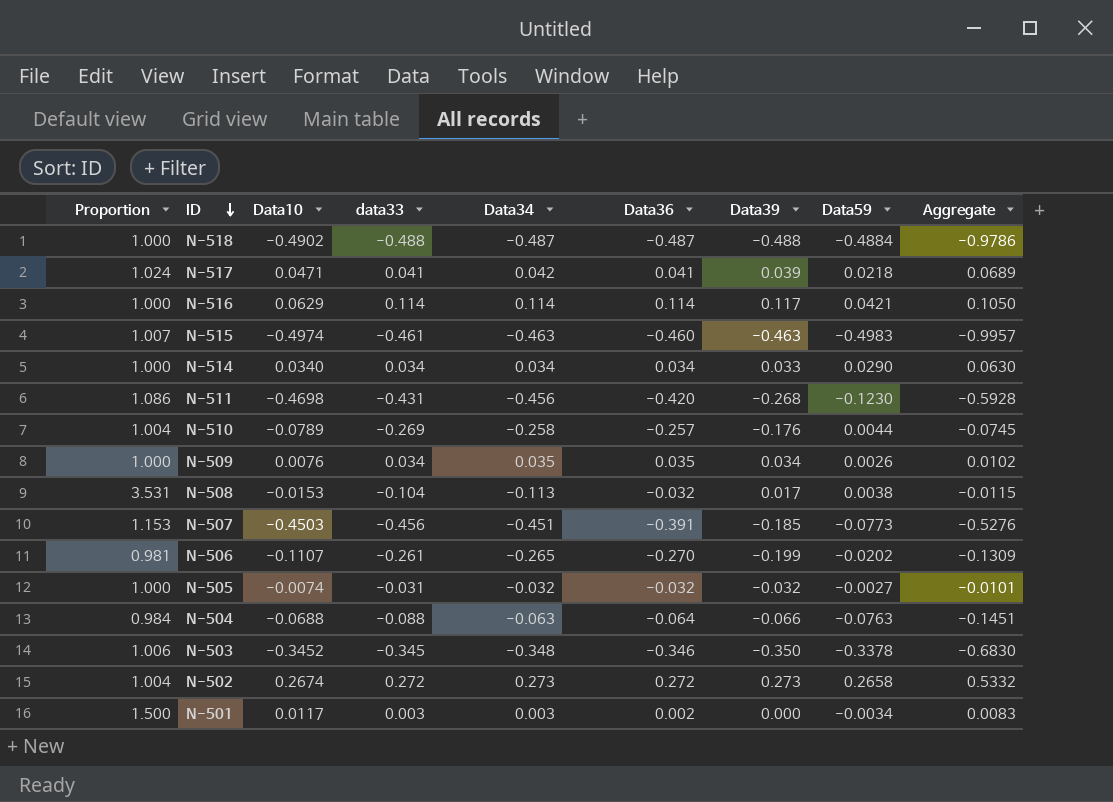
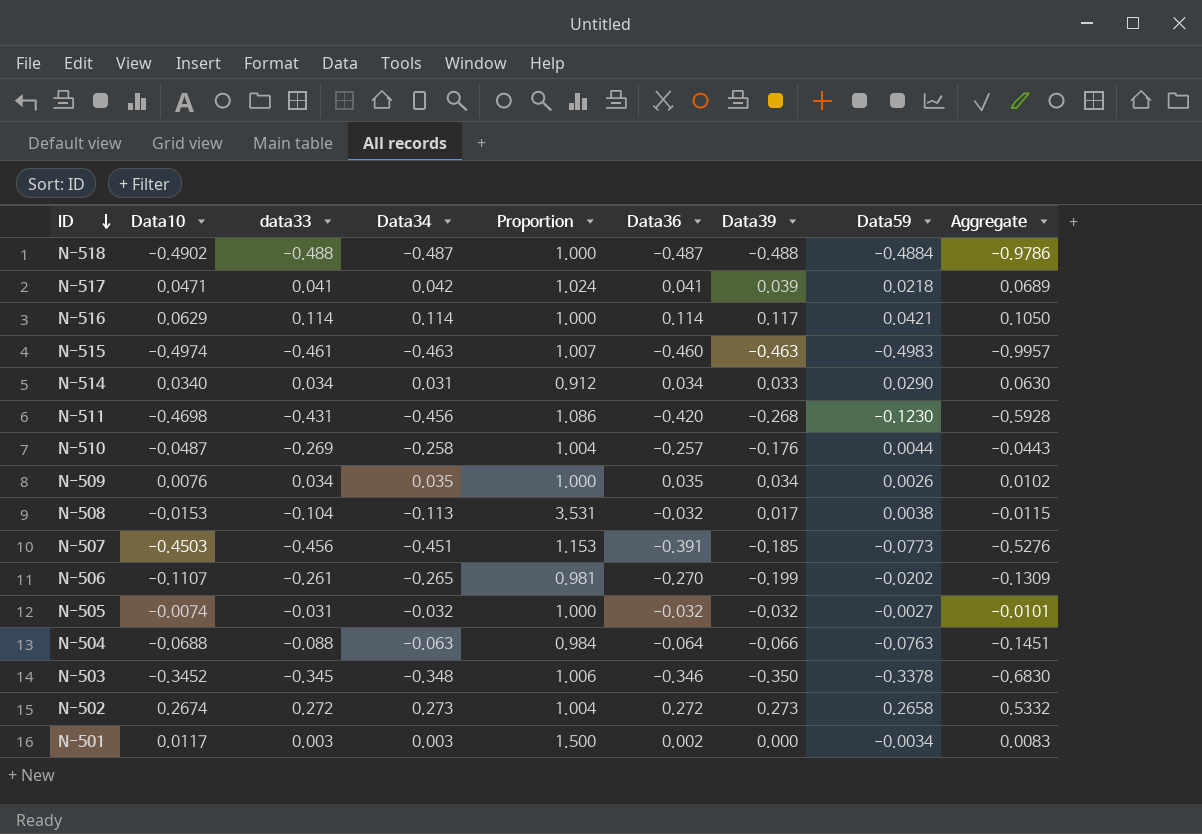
column Proportion | position: 1 -> 5
N-514 | Data34: 0.034 -> 0.031
N-514 | Proportion: 1.000 -> 0.912
N-510 | Data10: -0.0789 -> -0.0487
N-510 | Aggregate: -0.0745 -> -0.0443

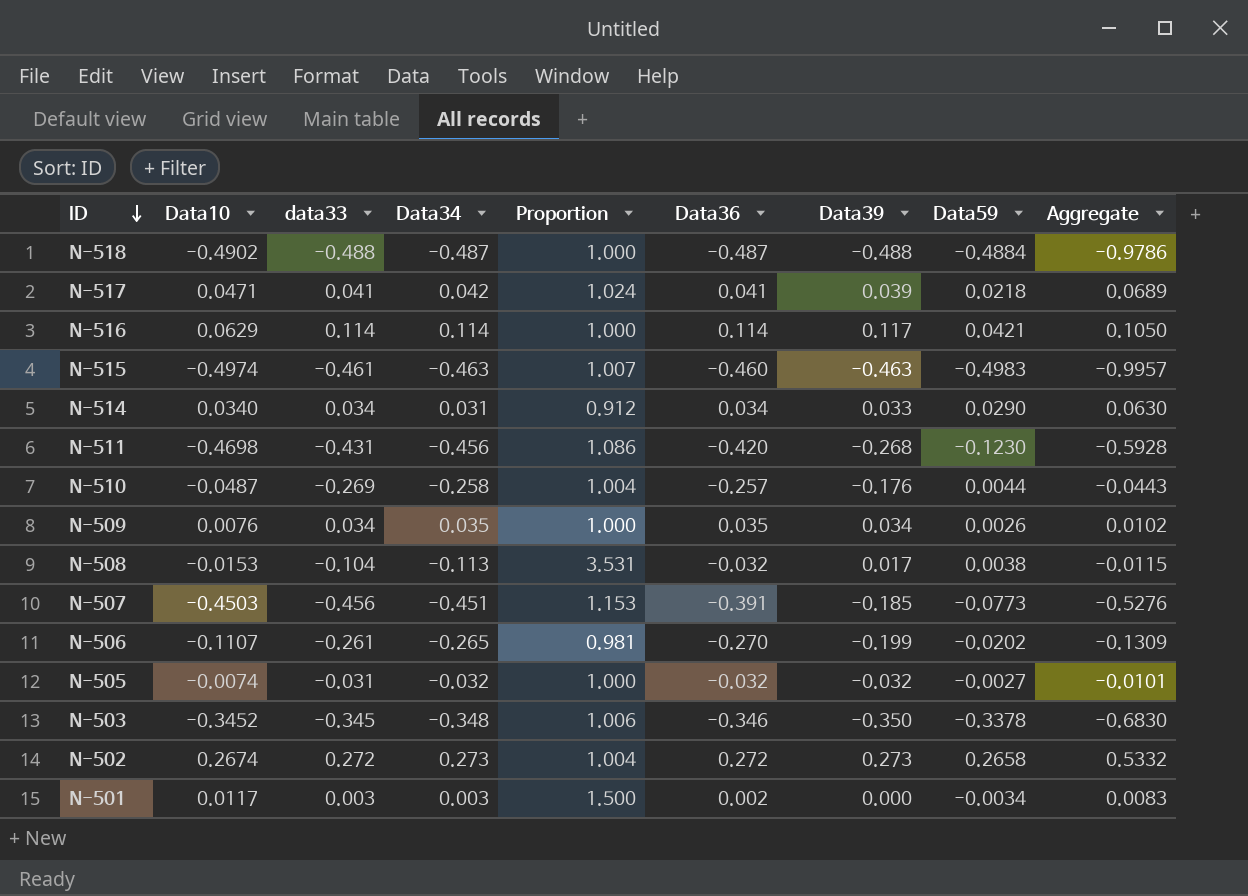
row N-504: -0.0688 | -0.088 | -0.063 | 0.984 | -0.064 | -0.066 | -0.0763 | -0.1451 -> none

